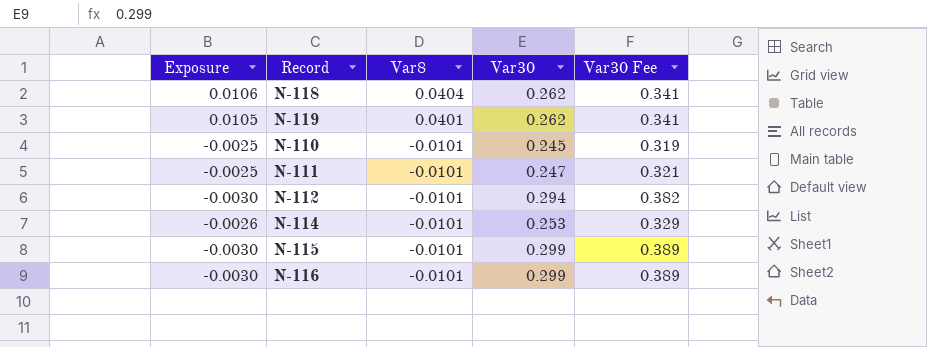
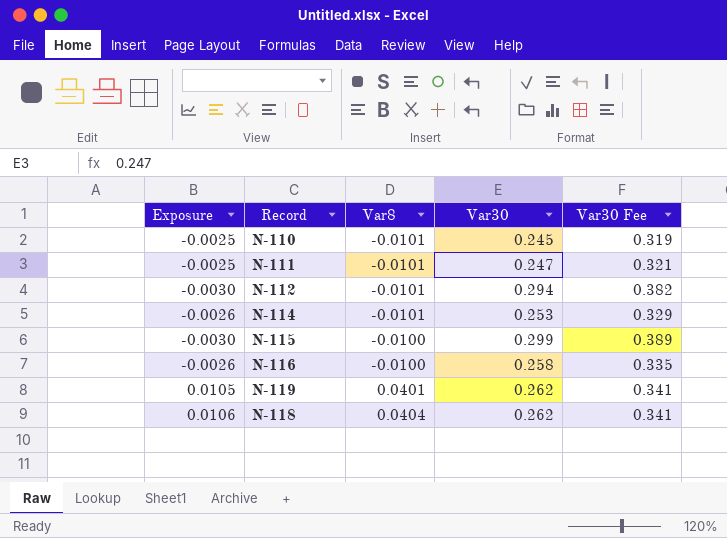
row order: Var8 descending -> Var8 ascending
N-115 | Var8: -0.0101 -> -0.0100
N-116 | Exposure: -0.0030 -> -0.0026
N-116 | Var8: -0.0101 -> -0.0100
N-116 | Var30: 0.299 -> 0.258
N-116 | Var30 Fee: 0.389 -> 0.335

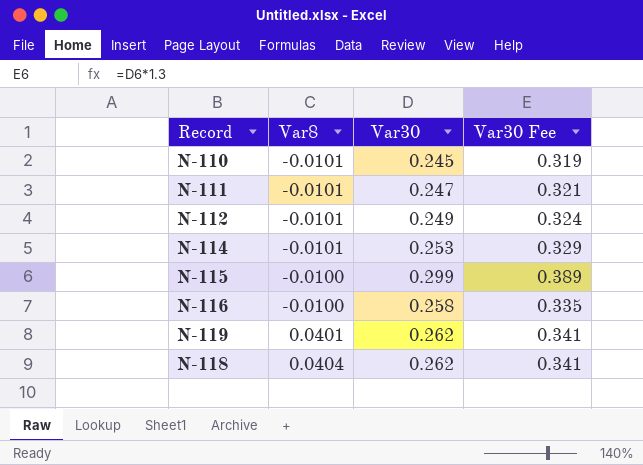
column Exposure | formula: [Var8] * [Var30] -> none
N-112 | Var30: 0.294 -> 0.249
N-112 | Var30 Fee: 0.382 -> 0.324

